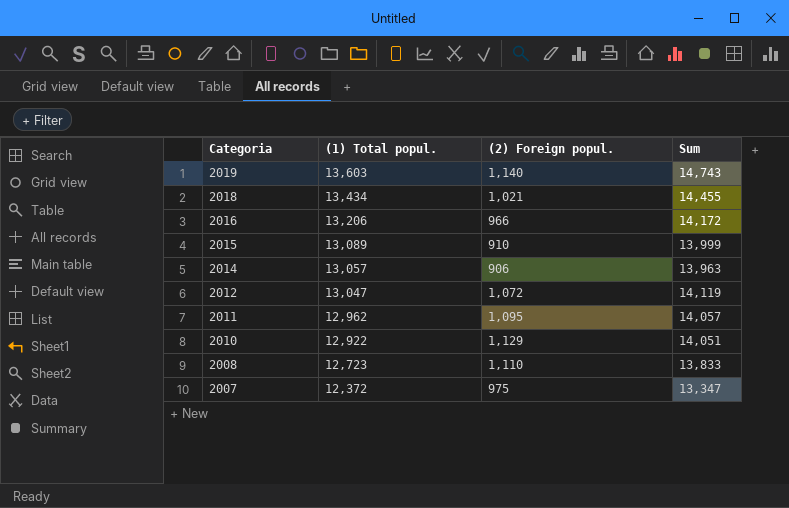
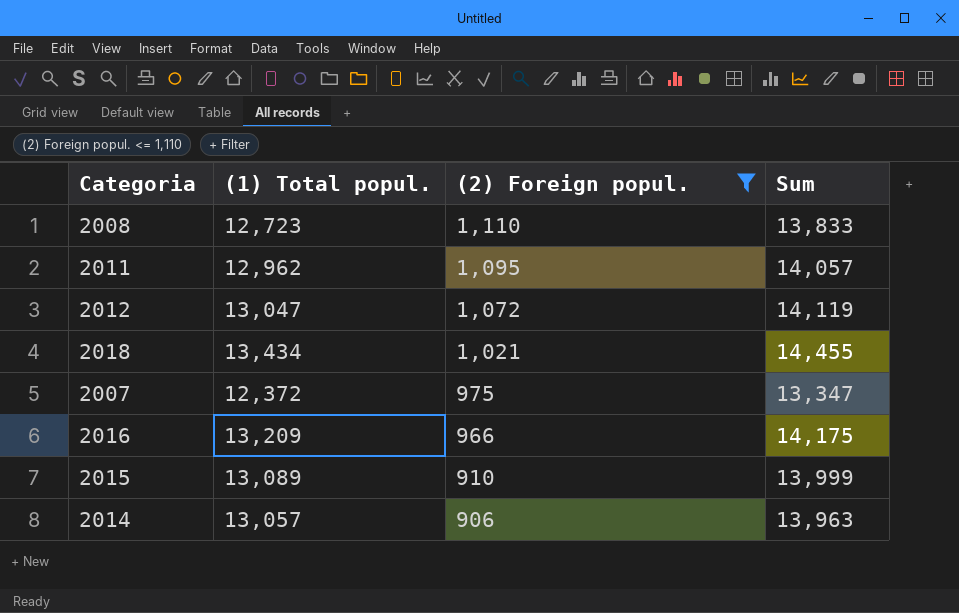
filter: none -> (2) Foreign popul. <= 1,110
row order: Categoria descending -> (2) Foreign popul. descending
2016 | (1) Total popul.: 13,206 -> 13,209
2016 | Sum: 14,172 -> 14,175

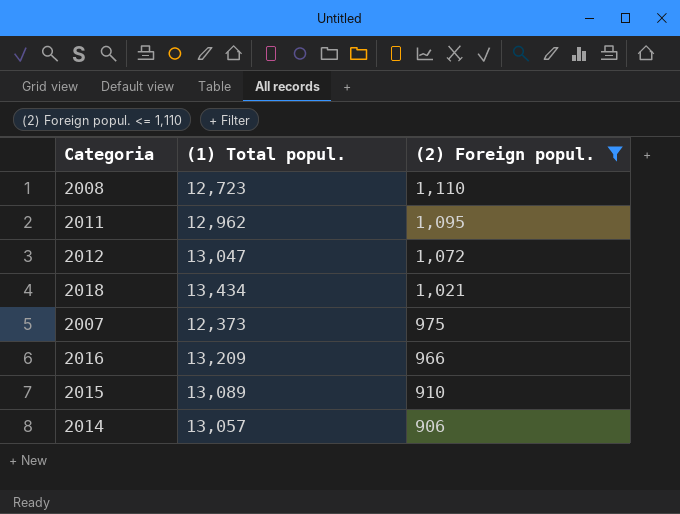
column Sum | formula: [(1) Total popul.] + [(2) Foreign popul.] -> none
2007 | (1) Total popul.: 12,372 -> 12,373

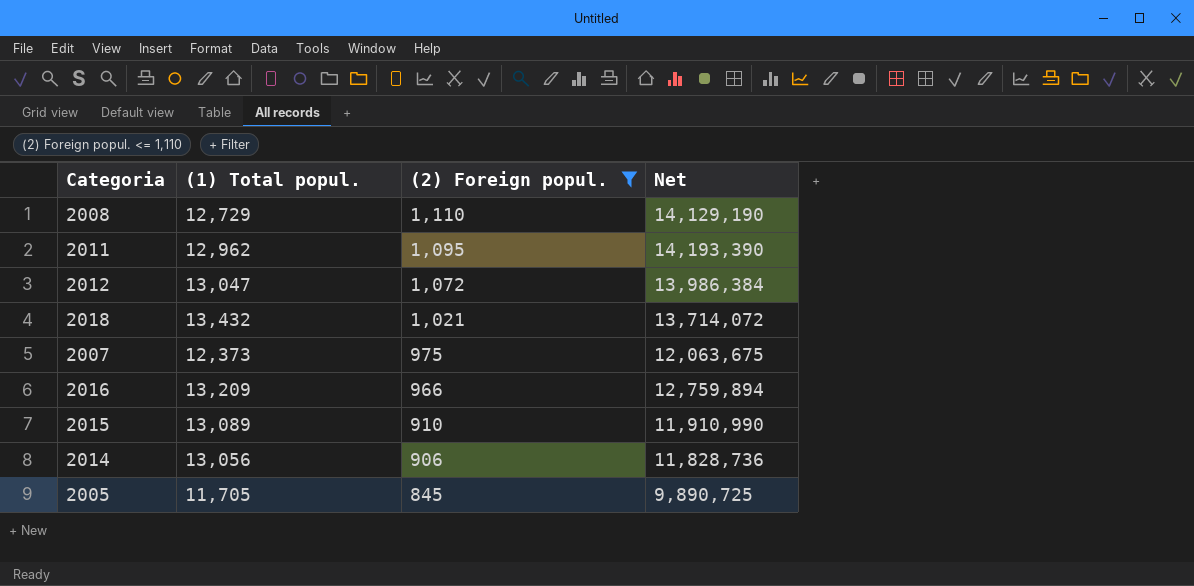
column Net | formula: none -> [(1) Total popul.] * [(2) Foreign popul.]
2008 | (1) Total popul.: 12,723 -> 12,729
2018 | (1) Total popul.: 13,434 -> 13,432
2014 | (1) Total popul.: 13,057 -> 13,056
row 2005: none -> 11,705 | 845 | 9,890,725

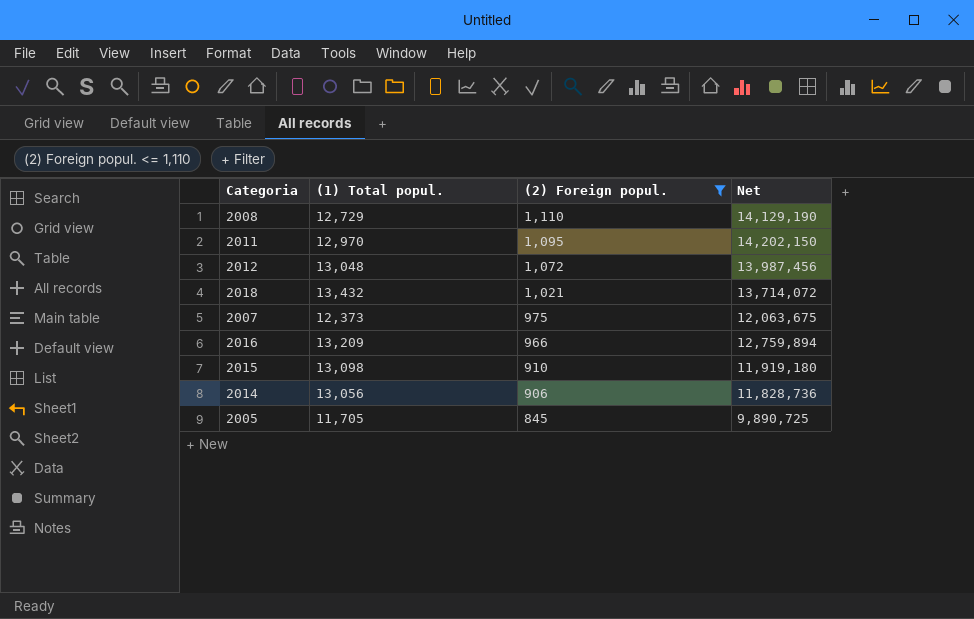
2011 | (1) Total popul.: 12,962 -> 12,970
2011 | Net: 14,193,390 -> 14,202,150
2012 | (1) Total popul.: 13,047 -> 13,048
2012 | Net: 13,986,384 -> 13,987,456
2015 | (1) Total popul.: 13,089 -> 13,098
2015 | Net: 11,910,990 -> 11,919,180

